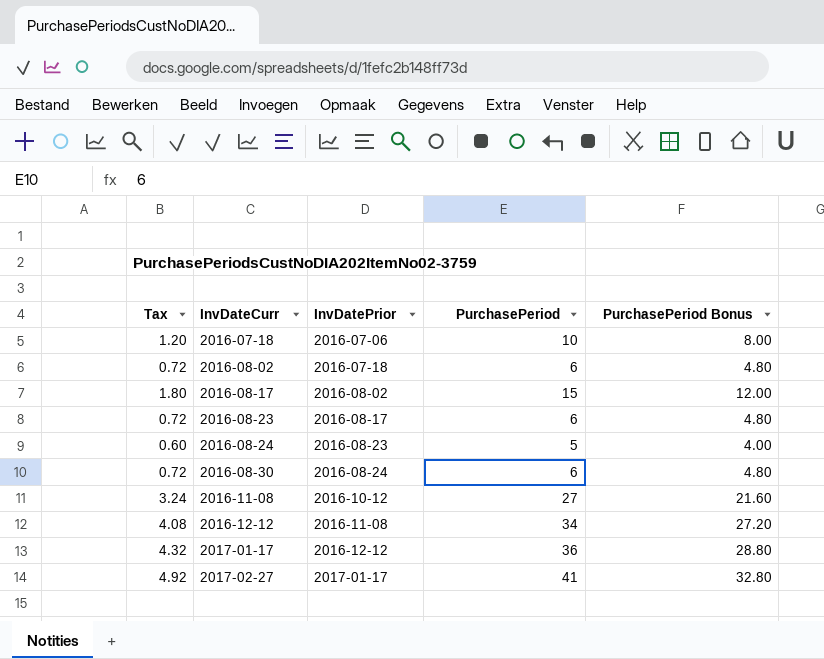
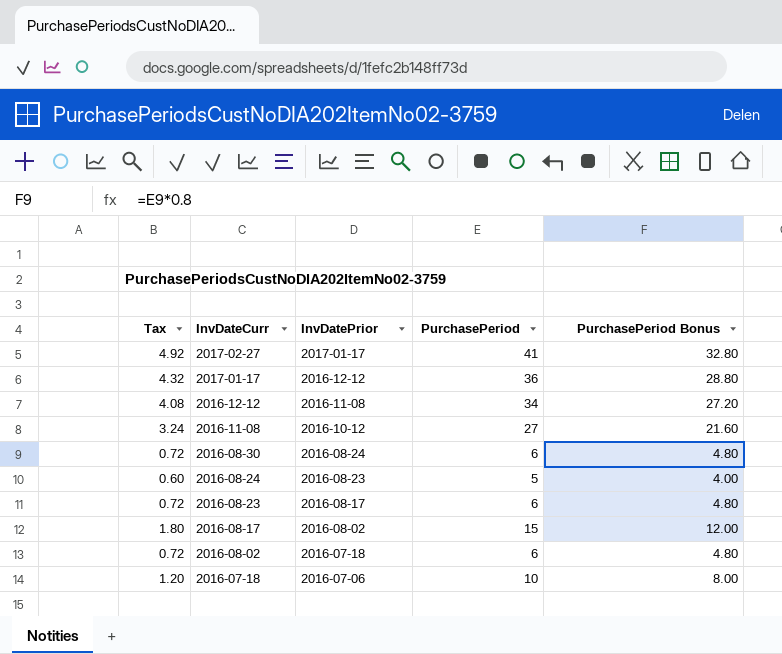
row order: InvDateCurr ascending -> InvDateCurr descending

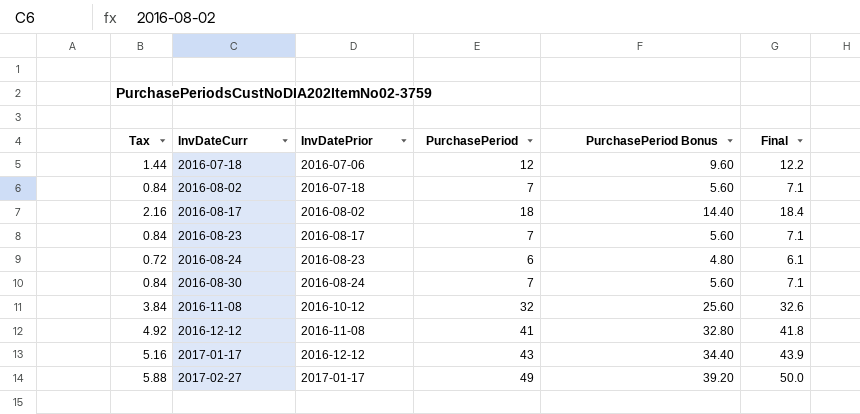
row order: InvDateCurr descending -> InvDateCurr ascending
column Final | formula: none -> [PurchasePeriod] * 1.02
2016-07-18 | Tax: 1.20 -> 1.44
2016-07-18 | PurchasePeriod: 10 -> 12
2016-07-18 | PurchasePeriod Bonus: 8.00 -> 9.60
2016-08-02 | Tax: 0.72 -> 0.84
2016-08-02 | PurchasePeriod: 6 -> 7
2016-08-02 | PurchasePeriod Bonus: 4.80 -> 5.60
2016-08-17 | Tax: 1.80 -> 2.16
2016-08-17 | PurchasePeriod: 15 -> 18
2016-08-17 | PurchasePeriod Bonus: 12.00 -> 14.40
2016-08-23 | Tax: 0.72 -> 0.84
2016-08-23 | PurchasePeriod: 6 -> 7
2016-08-23 | PurchasePeriod Bonus: 4.80 -> 5.60
2016-08-24 | Tax: 0.60 -> 0.72
2016-08-24 | PurchasePeriod: 5 -> 6
2016-08-24 | PurchasePeriod Bonus: 4.00 -> 4.80
2016-08-30 | Tax: 0.72 -> 0.84
2016-08-30 | PurchasePeriod: 6 -> 7
2016-08-30 | PurchasePeriod Bonus: 4.80 -> 5.60
2016-11-08 | Tax: 3.24 -> 3.84
2016-11-08 | PurchasePeriod: 27 -> 32
2016-11-08 | PurchasePeriod Bonus: 21.60 -> 25.60
2016-12-12 | Tax: 4.08 -> 4.92
2016-12-12 | PurchasePeriod: 34 -> 41
2016-12-12 | PurchasePeriod Bonus: 27.20 -> 32.80
2017-01-17 | Tax: 4.32 -> 5.16
2017-01-17 | PurchasePeriod: 36 -> 43
2017-01-17 | PurchasePeriod Bonus: 28.80 -> 34.40
2017-02-27 | Tax: 4.92 -> 5.88
2017-02-27 | PurchasePeriod: 41 -> 49
2017-02-27 | PurchasePeriod Bonus: 32.80 -> 39.20

